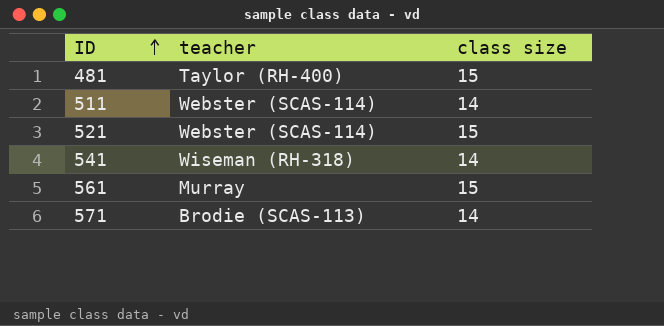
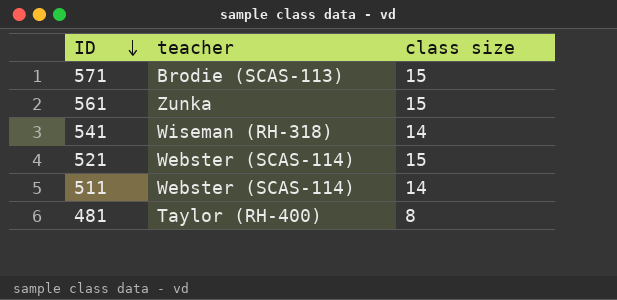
row order: ID ascending -> ID descending
571 | class size: 14 -> 15
561 | teacher: Murray -> Zunka
481 | class size: 15 -> 8

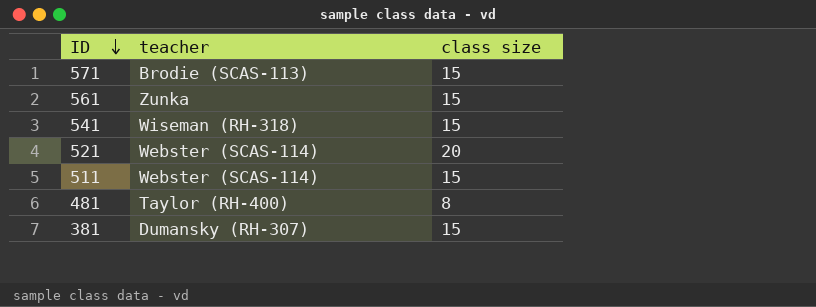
541 | class size: 14 -> 15
521 | class size: 15 -> 20
511 | class size: 14 -> 15
row 381: none -> Dumansky (RH-307) | 15

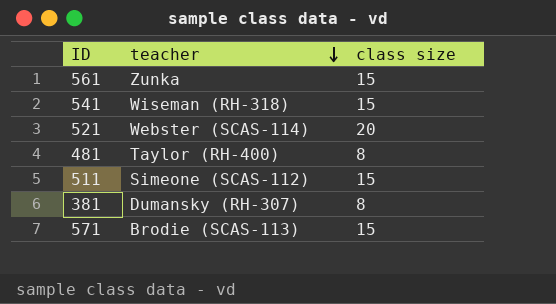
row order: ID descending -> teacher descending
511 | teacher: Webster (SCAS-114) -> Simeone (SCAS-112)
381 | class size: 15 -> 8

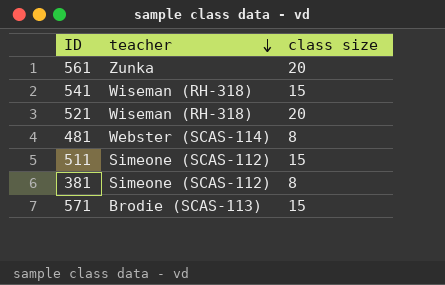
561 | class size: 15 -> 20
521 | teacher: Webster (SCAS-114) -> Wiseman (RH-318)
481 | teacher: Taylor (RH-400) -> Webster (SCAS-114)
381 | teacher: Dumansky (RH-307) -> Simeone (SCAS-112)

